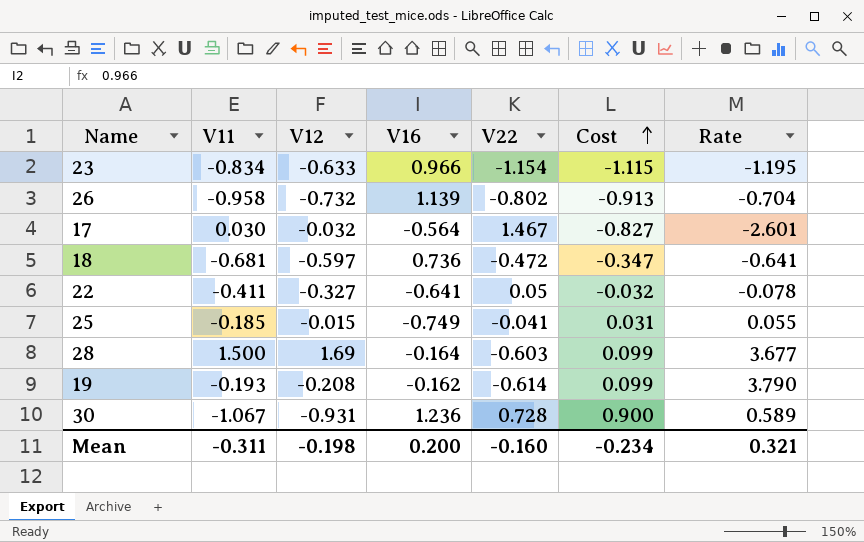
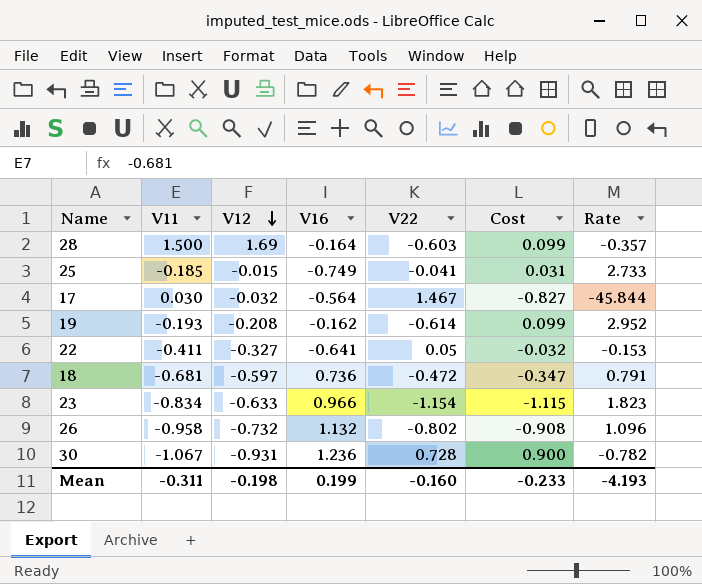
row order: Cost ascending -> V12 descending
column Rate | formula: [V22] / [V16] -> [V22] / [V12]
26 | V16: 1.139 -> 1.132
26 | Cost: -0.913 -> -0.908
Mean | V16: 0.200 -> 0.199
Mean | Cost: -0.234 -> -0.233
Mean | Rate: 0.321 -> -4.193

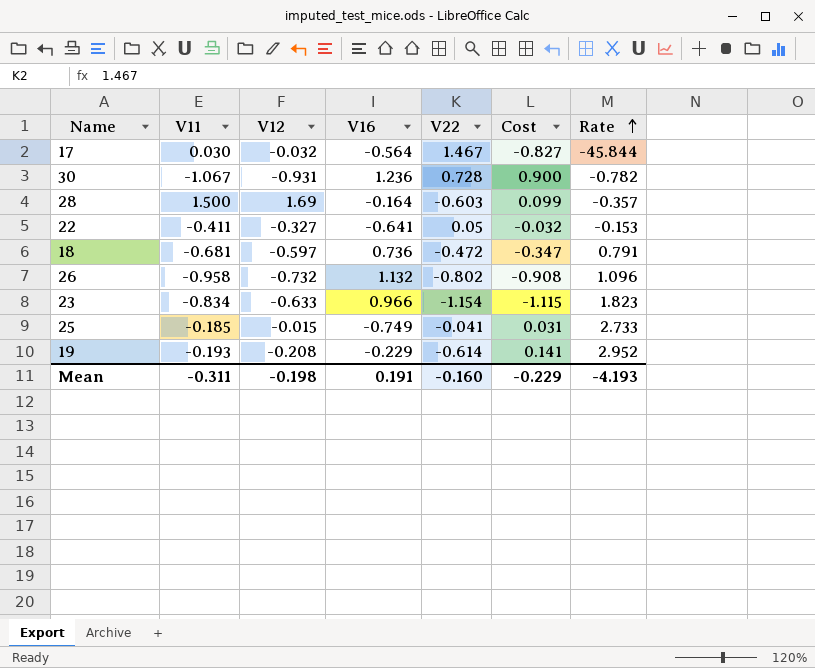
row order: V12 descending -> Rate ascending
19 | V16: -0.162 -> -0.229
19 | Cost: 0.099 -> 0.141
Mean | V16: 0.199 -> 0.191
Mean | Cost: -0.233 -> -0.229

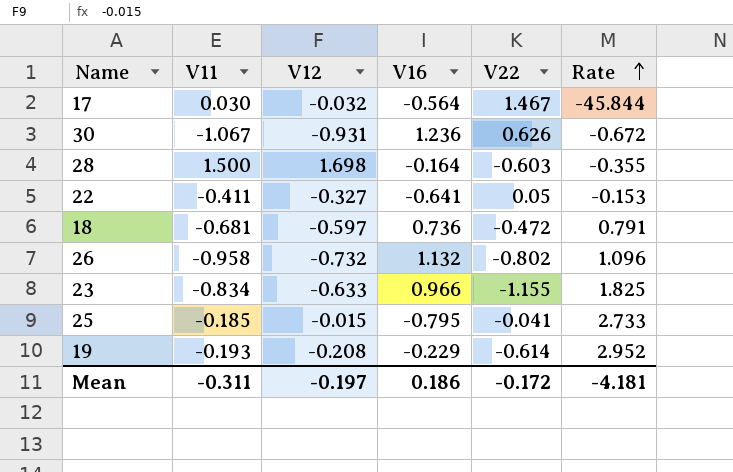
column Cost | formula: [V16] * [V22] -> none
30 | V22: 0.728 -> 0.626
30 | Rate: -0.782 -> -0.672
28 | V12: 1.69 -> 1.698
28 | Rate: -0.357 -> -0.355
23 | V22: -1.154 -> -1.155
23 | Rate: 1.823 -> 1.825
25 | V16: -0.749 -> -0.795
Mean | V12: -0.198 -> -0.197
Mean | V16: 0.191 -> 0.186
Mean | V22: -0.160 -> -0.172
Mean | Rate: -4.193 -> -4.181

